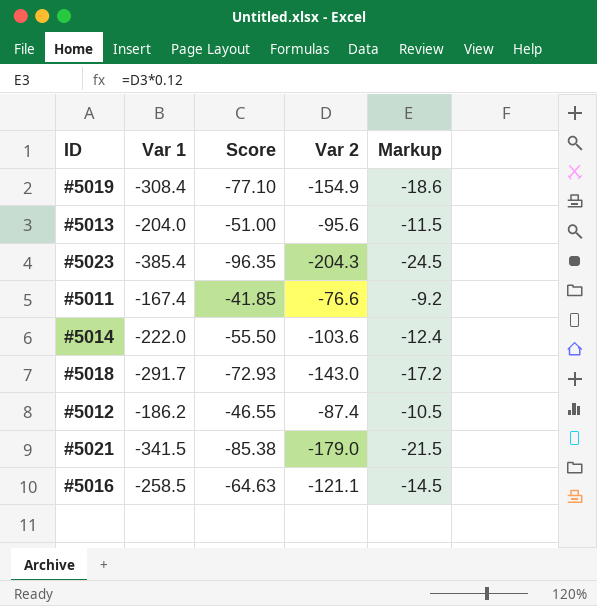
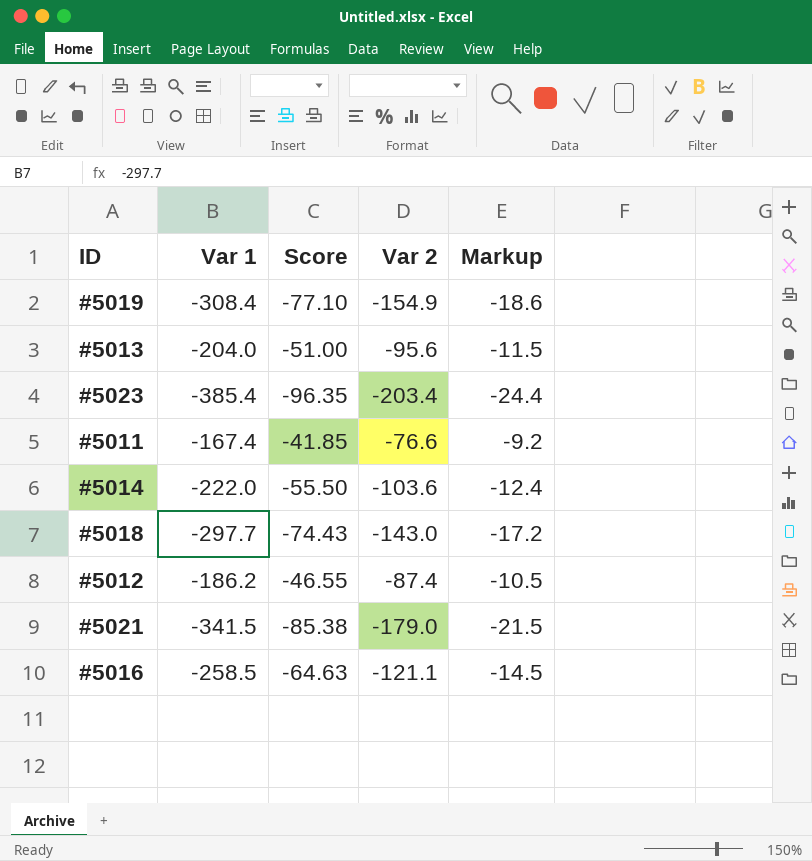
#5023 | Var 2: -204.3 -> -203.4
#5023 | Markup: -24.5 -> -24.4
#5018 | Var 1: -291.7 -> -297.7
#5018 | Score: -72.93 -> -74.43

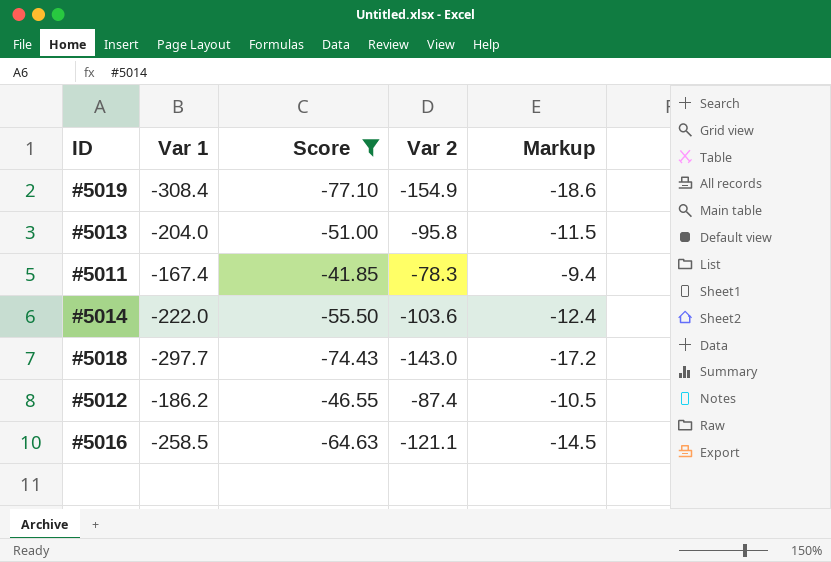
filter: none -> Score >= -77.10
#5013 | Var 2: -95.6 -> -95.8
#5011 | Var 2: -76.6 -> -78.3
#5011 | Markup: -9.2 -> -9.4

